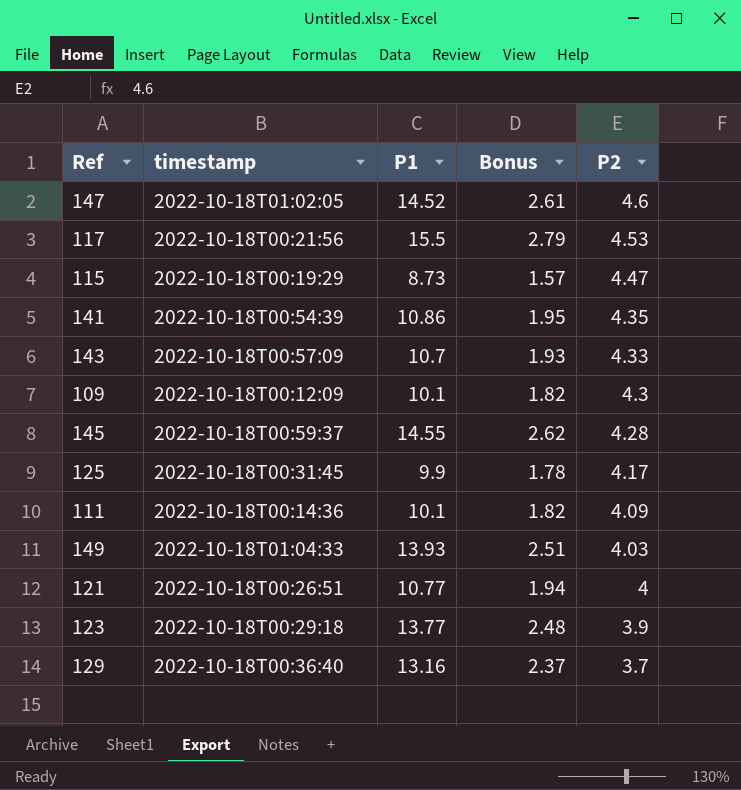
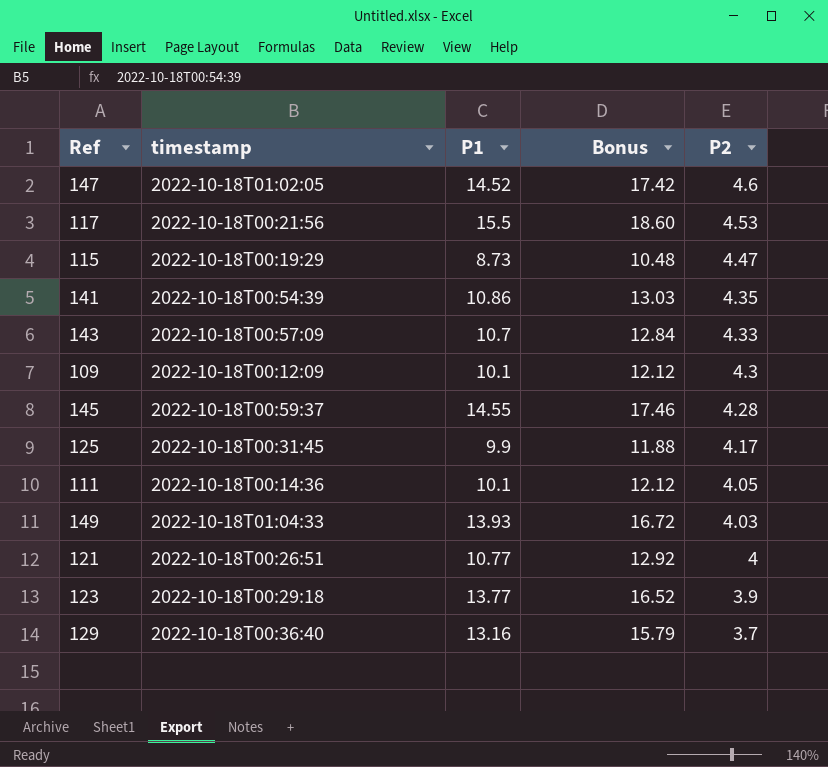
column Bonus | formula: [P1] * 0.18 -> [P1] * 1.2
111 | P2: 4.09 -> 4.05

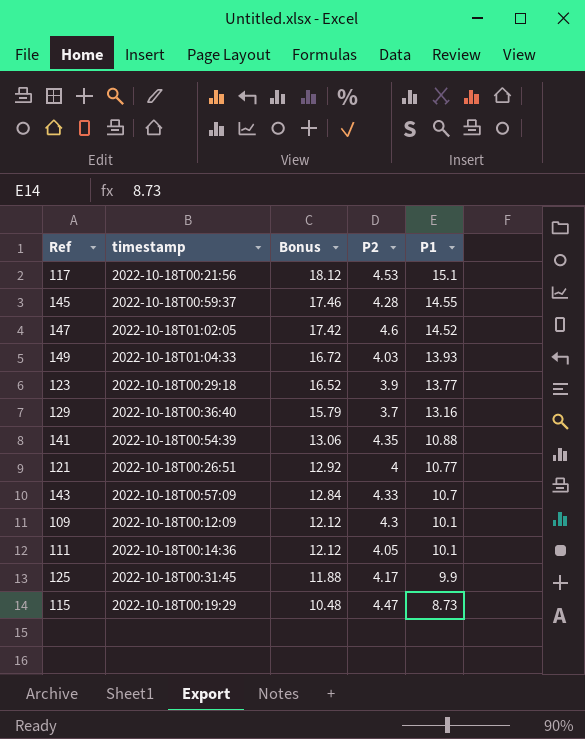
row order: P2 descending -> Bonus descending
column P1 | position: 3 -> 5
117 | Bonus: 18.60 -> 18.12
117 | P1: 15.5 -> 15.1
141 | Bonus: 13.03 -> 13.06
141 | P1: 10.86 -> 10.88

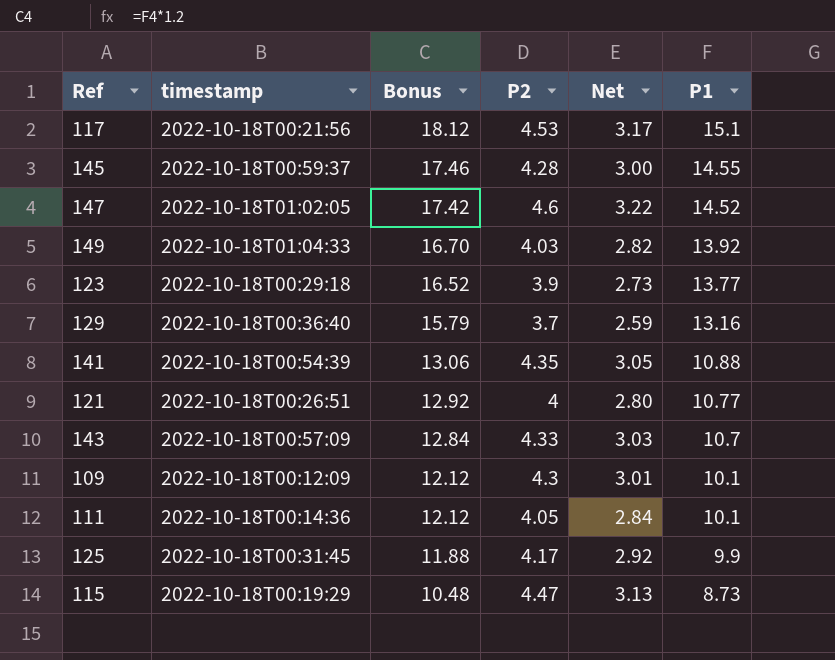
column Net | formula: none -> [P2] * 0.7
149 | Bonus: 16.72 -> 16.70
149 | P1: 13.93 -> 13.92

